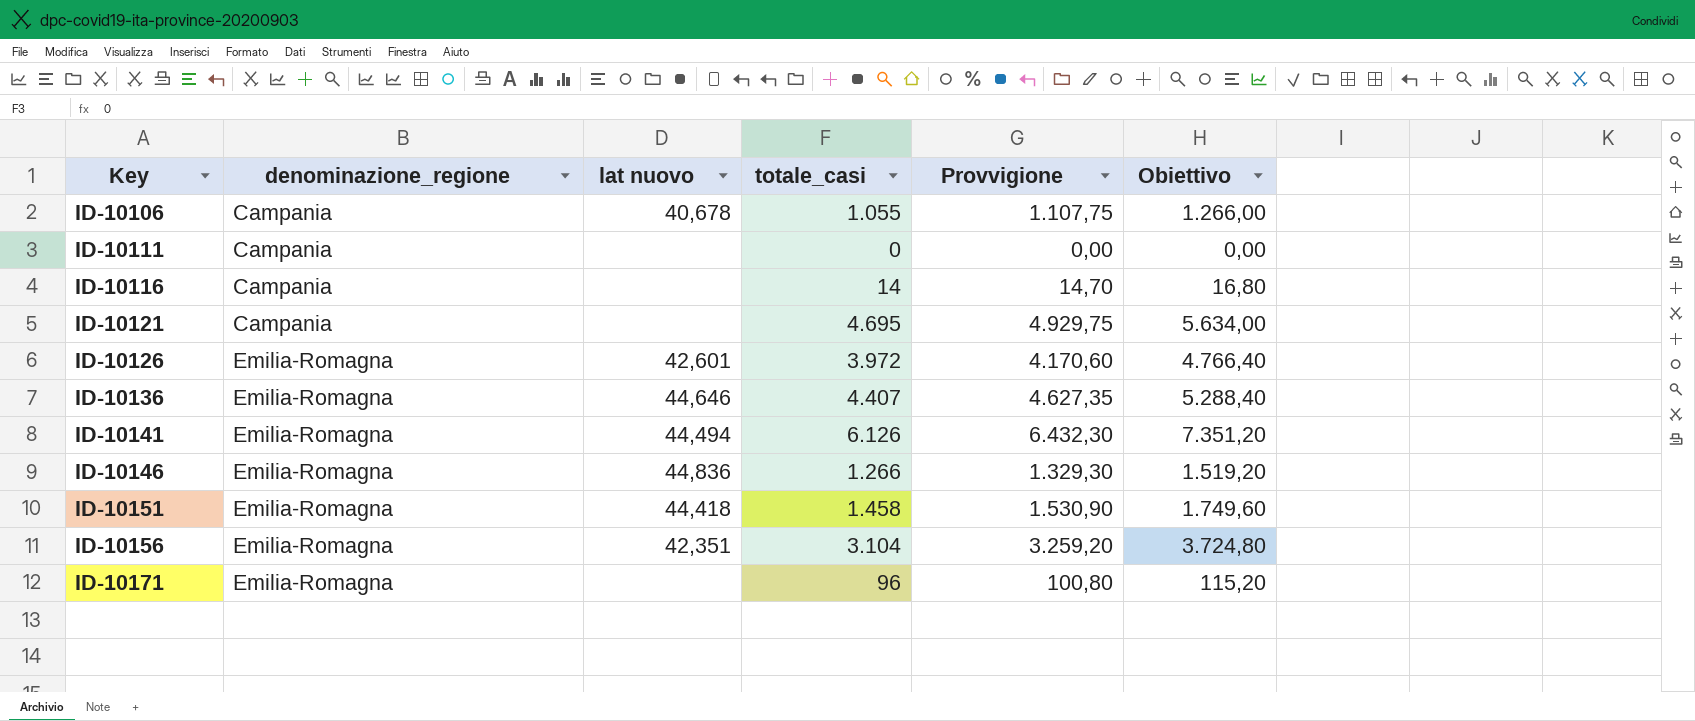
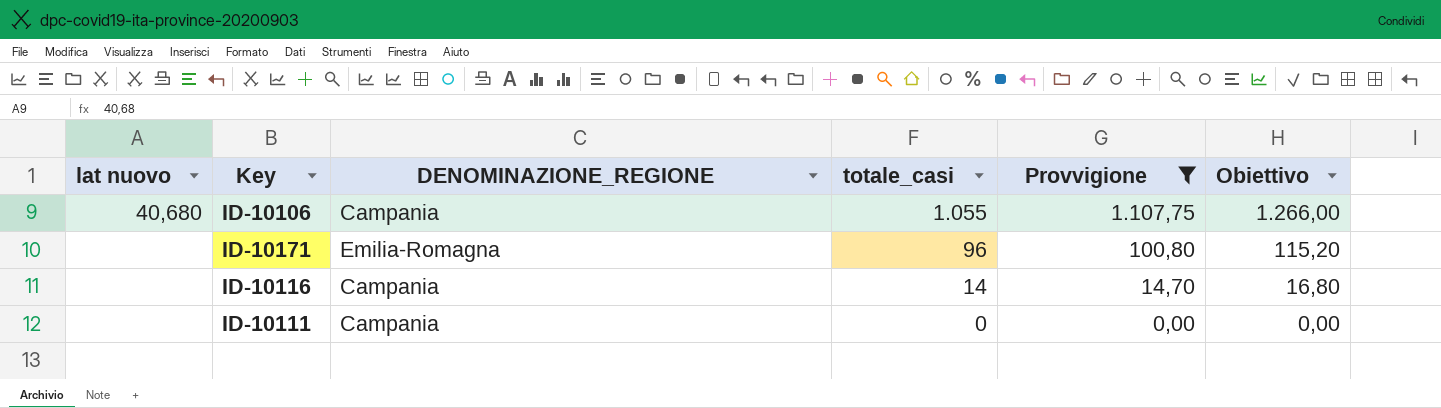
filter: none -> Provvigione <= 1.107,75
row order: Key ascending -> totale_casi descending
column lat nuovo | position: 3 -> 1
column name: denominazione_regione -> DENOMINAZIONE_REGIONE
ID-10106 | lat nuovo: 40,678 -> 40,680

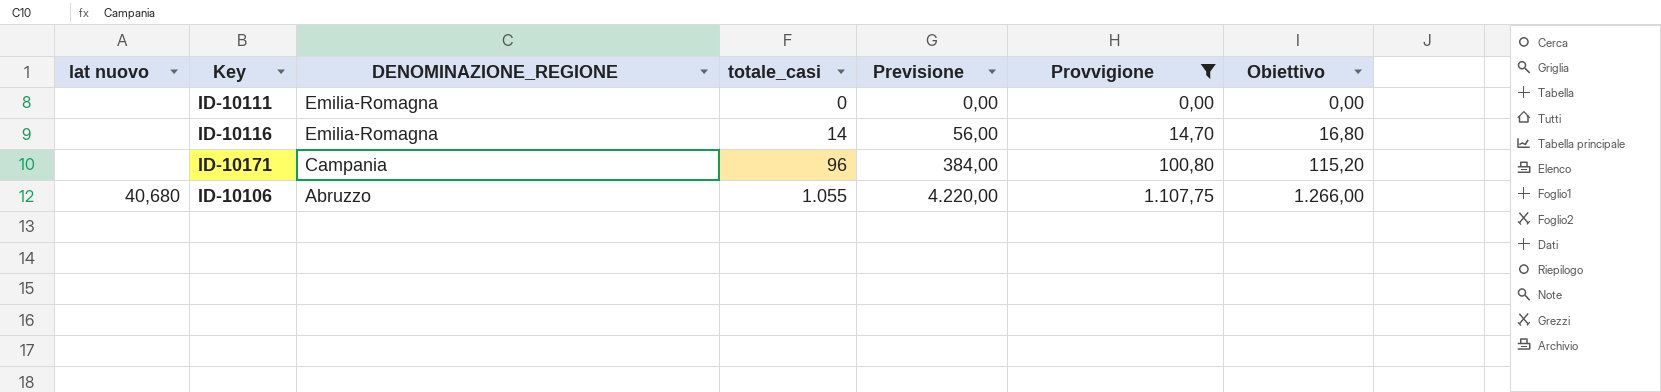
row order: totale_casi descending -> DENOMINAZIONE_REGIONE descending
column Previsione | formula: none -> [totale_casi] * 4
ID-10111 | DENOMINAZIONE_REGIONE: Campania -> Emilia-Romagna
ID-10116 | DENOMINAZIONE_REGIONE: Campania -> Emilia-Romagna
ID-10171 | DENOMINAZIONE_REGIONE: Emilia-Romagna -> Campania
ID-10106 | DENOMINAZIONE_REGIONE: Campania -> Abruzzo

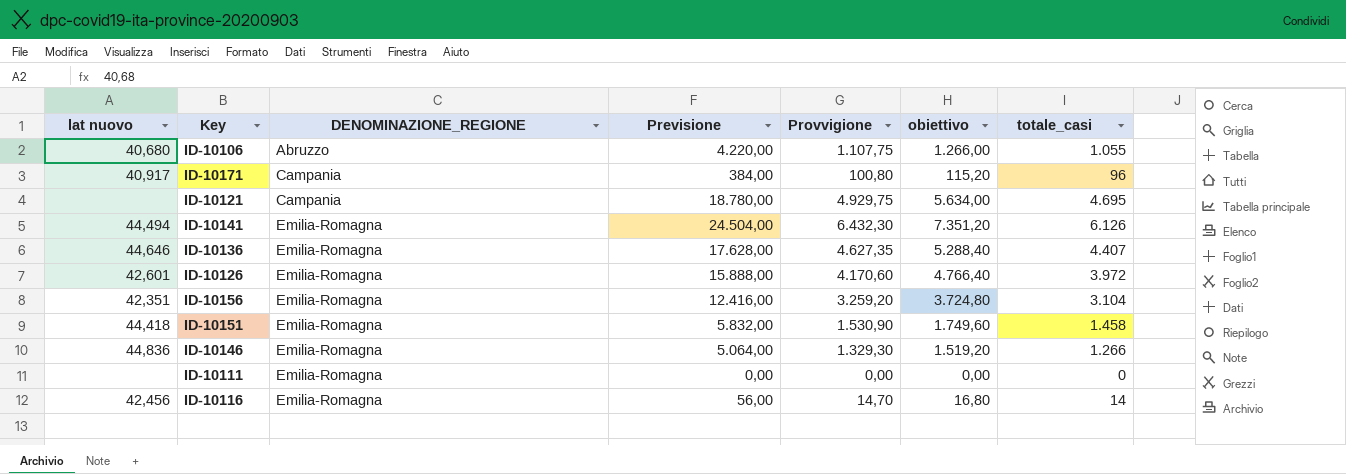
filter: Provvigione <= 1.107,75 -> none
row order: DENOMINAZIONE_REGIONE descending -> DENOMINAZIONE_REGIONE ascending
column name: Obiettivo -> obiettivo
column totale_casi | position: 4 -> 7
ID-10171 | lat nuovo: none -> 40,917
ID-10116 | lat nuovo: none -> 42,456

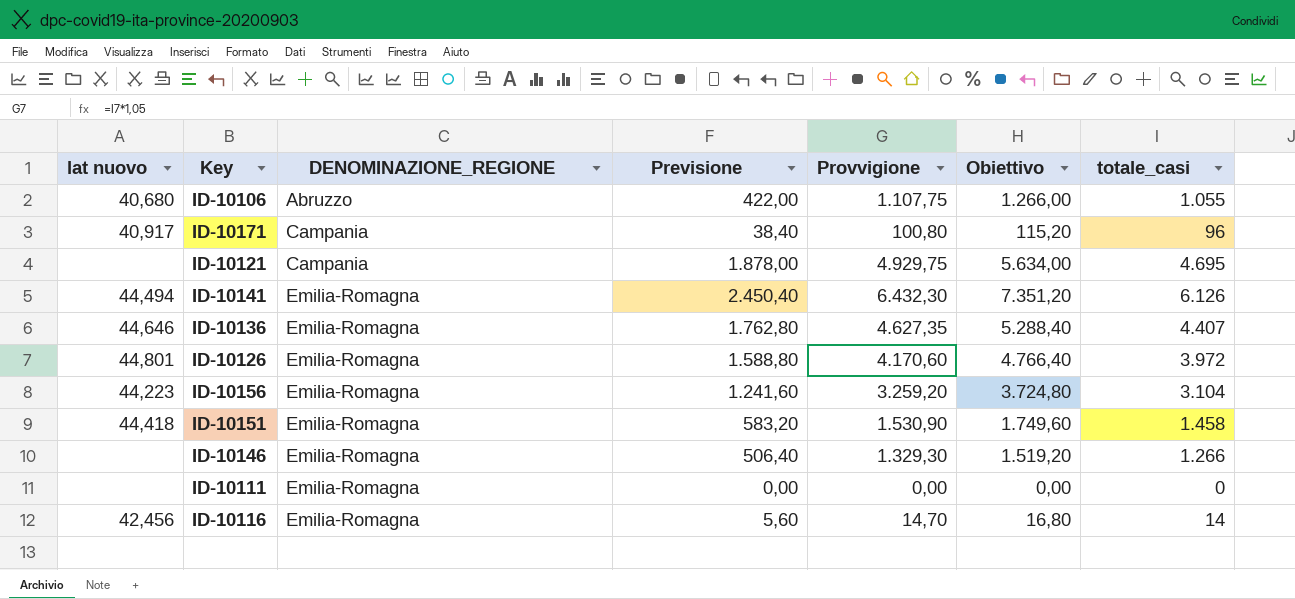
column Previsione | formula: [totale_casi] * 4 -> [totale_casi] * 0,4
column name: obiettivo -> Obiettivo
ID-10126 | lat nuovo: 42,601 -> 44,801
ID-10156 | lat nuovo: 42,351 -> 44,223
ID-10146 | lat nuovo: 44,836 -> none

